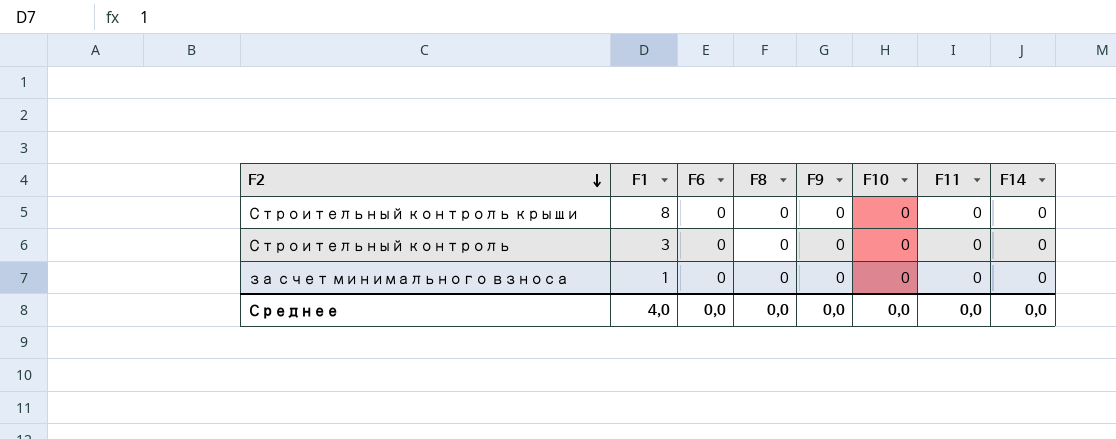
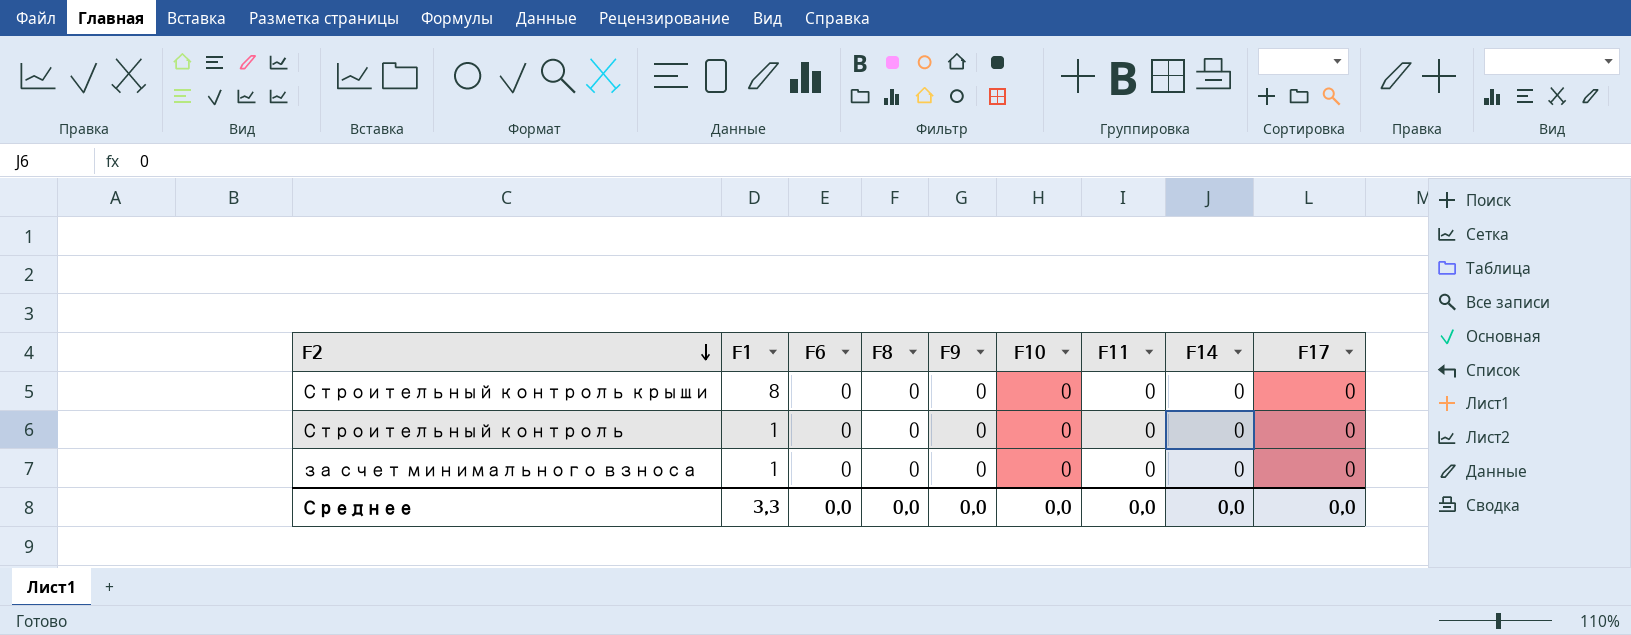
column F17 | position: none -> 9
Строительный контроль | F1: 3 -> 1
Среднее | F1: 4,0 -> 3,3

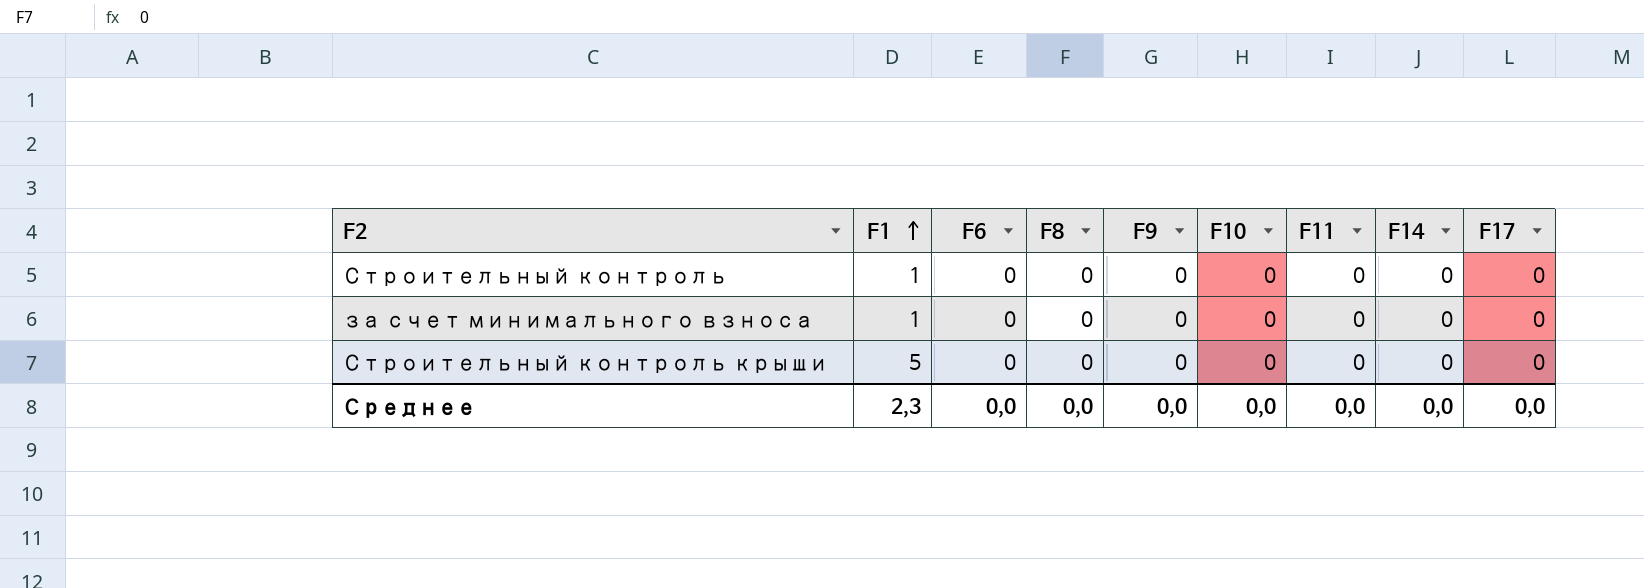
row order: F2 descending -> F1 ascending
Строительный контроль крыши | F1: 8 -> 5
Среднее | F1: 3,3 -> 2,3

